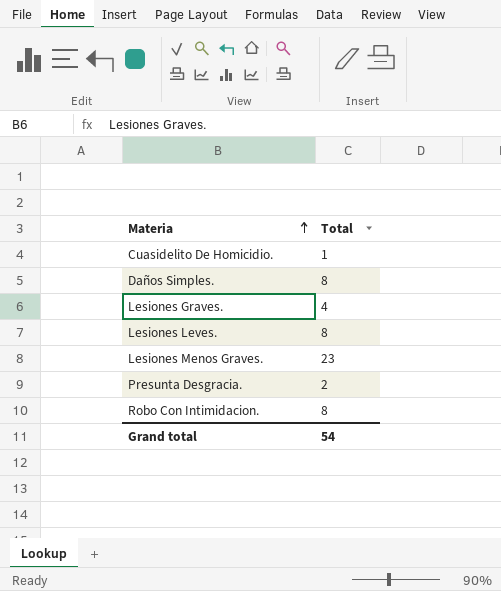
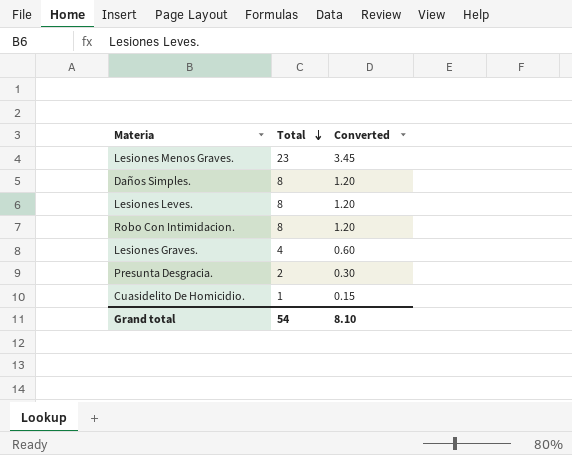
row order: Materia ascending -> Total descending
column Converted | formula: none -> [Total] * 0.15

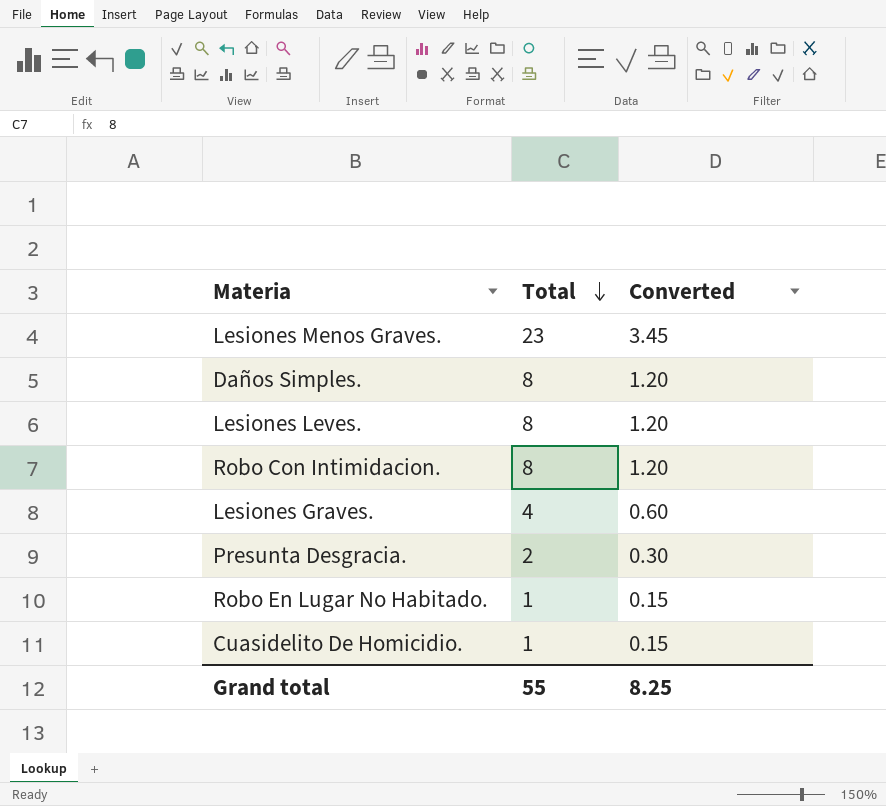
row Robo En Lugar No Habitado.: none -> 1 | 0.15
Grand total | Total: 54 -> 55
Grand total | Converted: 8.10 -> 8.25

